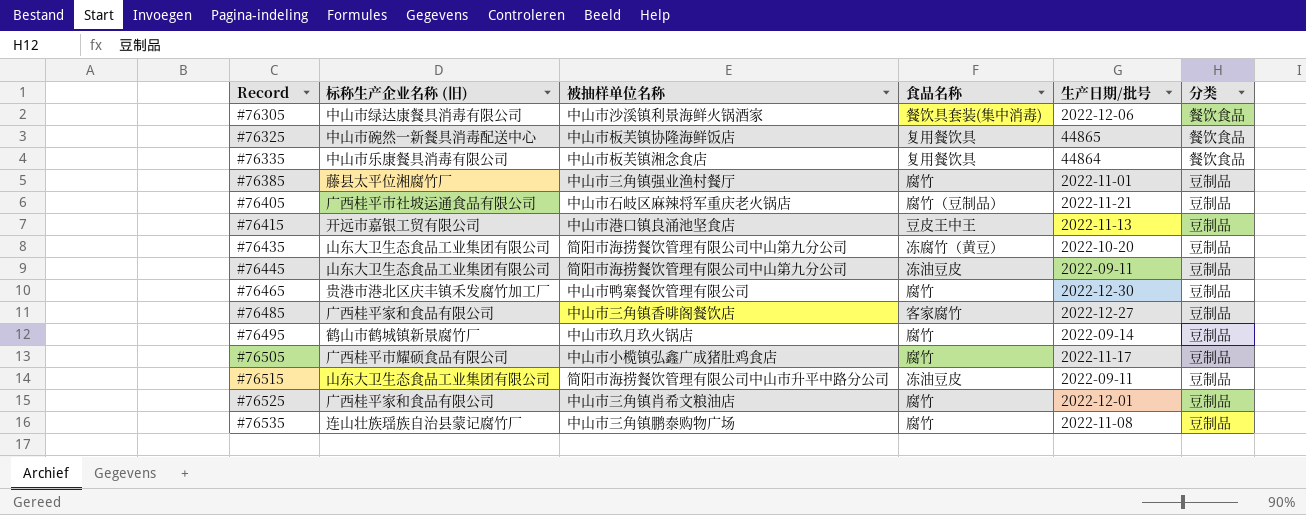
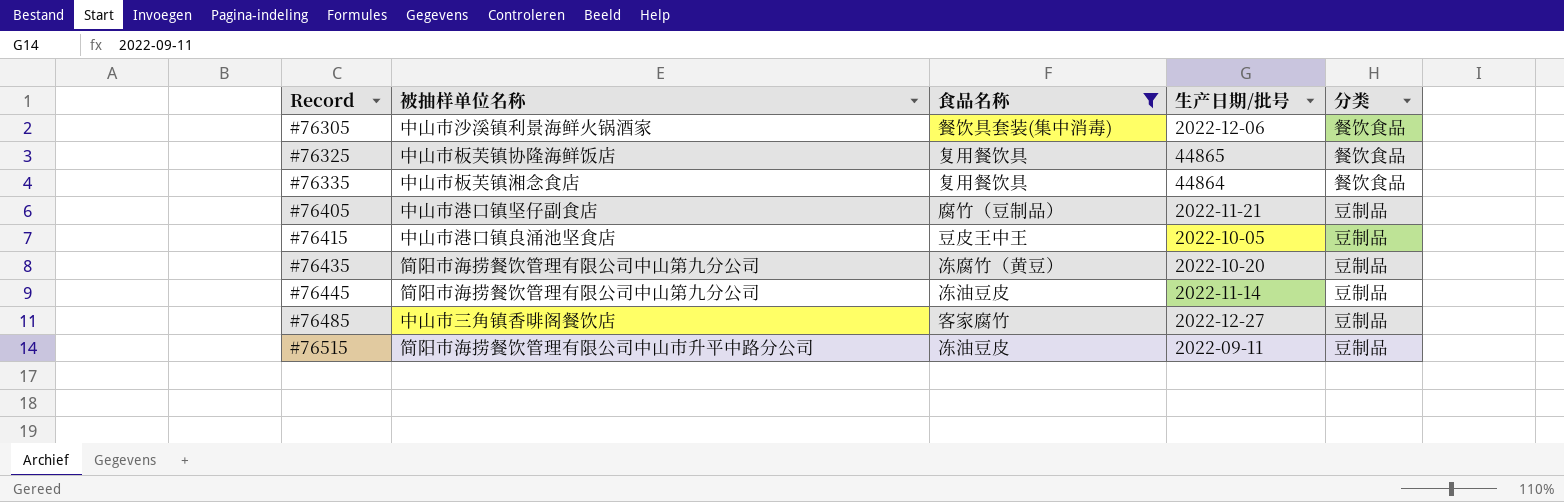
filter: none -> 食品名称 != 腐竹
column 标称生产企业名称 (旧) | position: 2 -> none
#76405 | 被抽样单位名称: 中山市石岐区麻辣将军重庆老火锅店 -> 中山市港口镇坚仔副食店
#76415 | 生产日期/批号: 2022-11-13 -> 2022-10-05
#76445 | 生产日期/批号: 2022-09-11 -> 2022-11-14

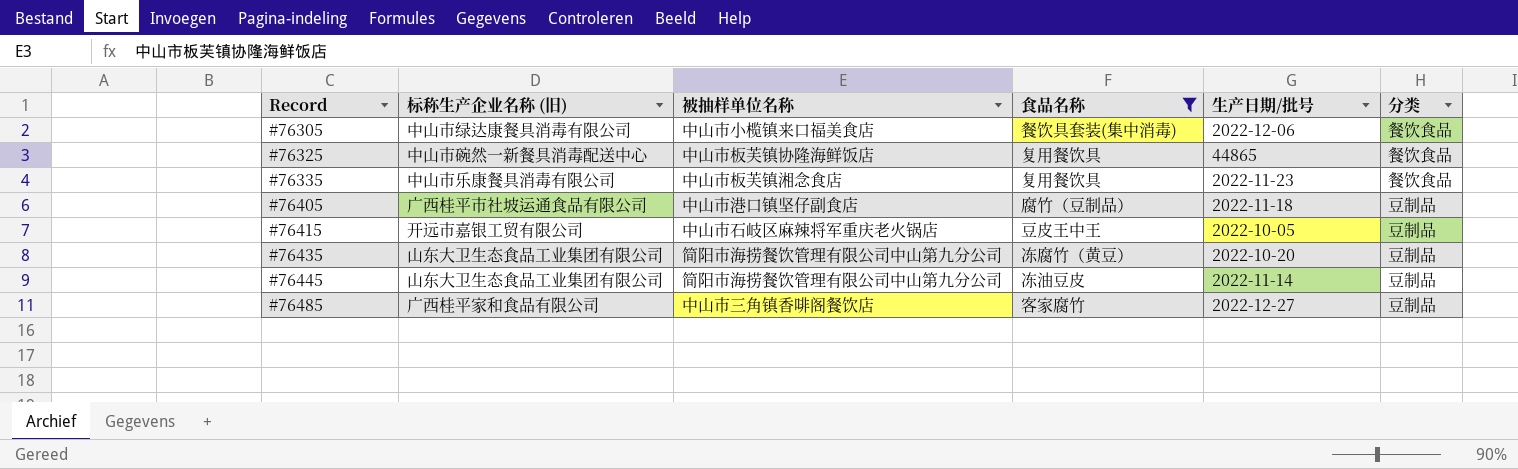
column 标称生产企业名称 (旧) | position: none -> 2
row #76515: 简阳市海捞餐饮管理有限公司中山市升平中路分公司 | 冻油豆皮 | 2022-09-11 | 豆制品 -> none
#76305 | 被抽样单位名称: 中山市沙溪镇利景海鲜火锅酒家 -> 中山市小榄镇来口福美食店
#76335 | 生产日期/批号: 44864 -> 2022-11-23
#76405 | 生产日期/批号: 2022-11-21 -> 2022-11-18
#76415 | 被抽样单位名称: 中山市港口镇良涌池坚食店 -> 中山市石岐区麻辣将军重庆老火锅店

